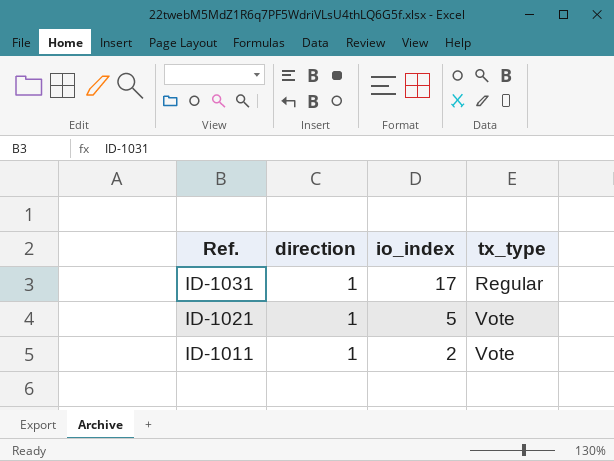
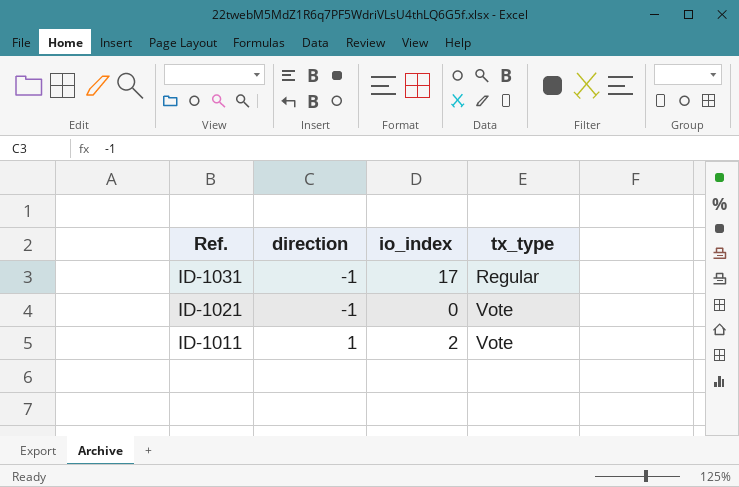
ID-1031 | direction: 1 -> -1
ID-1021 | direction: 1 -> -1
ID-1021 | io_index: 5 -> 0

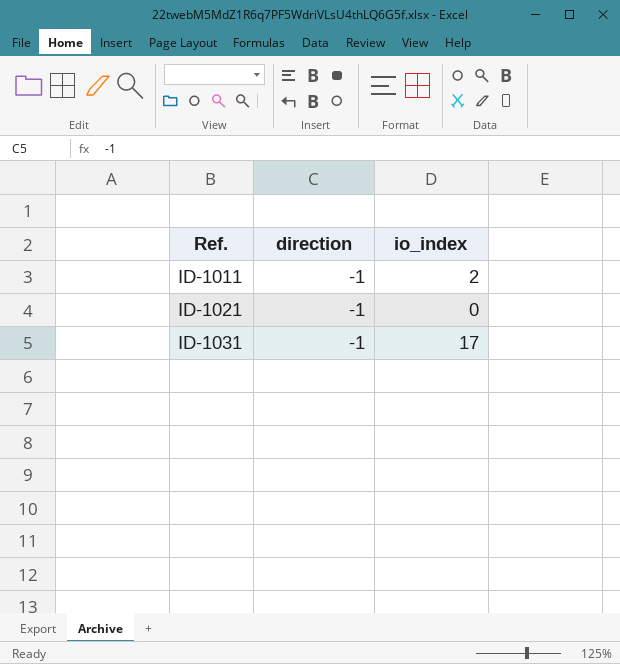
row order: Ref. descending -> Ref. ascending
column tx_type | position: 4 -> none
ID-1011 | direction: 1 -> -1

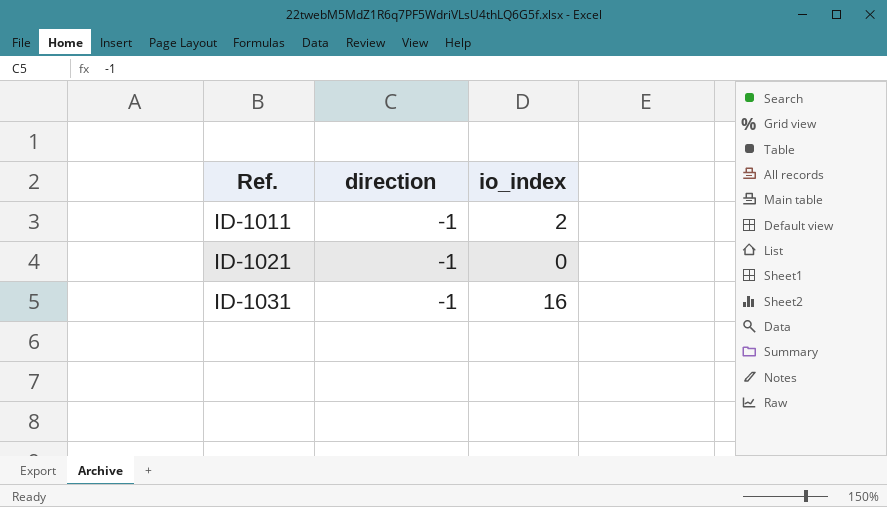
ID-1031 | io_index: 17 -> 16

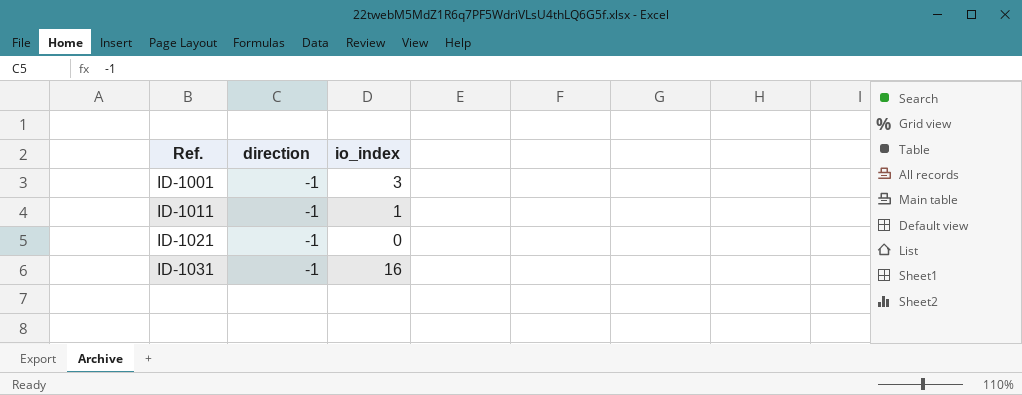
row ID-1001: none -> -1 | 3
ID-1011 | io_index: 2 -> 1

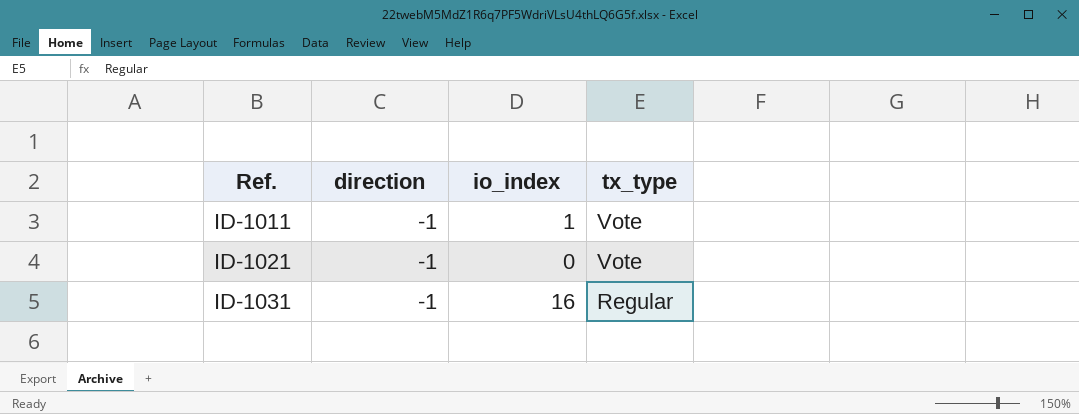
column tx_type | position: none -> 4
row ID-1001: -1 | 3 -> none

